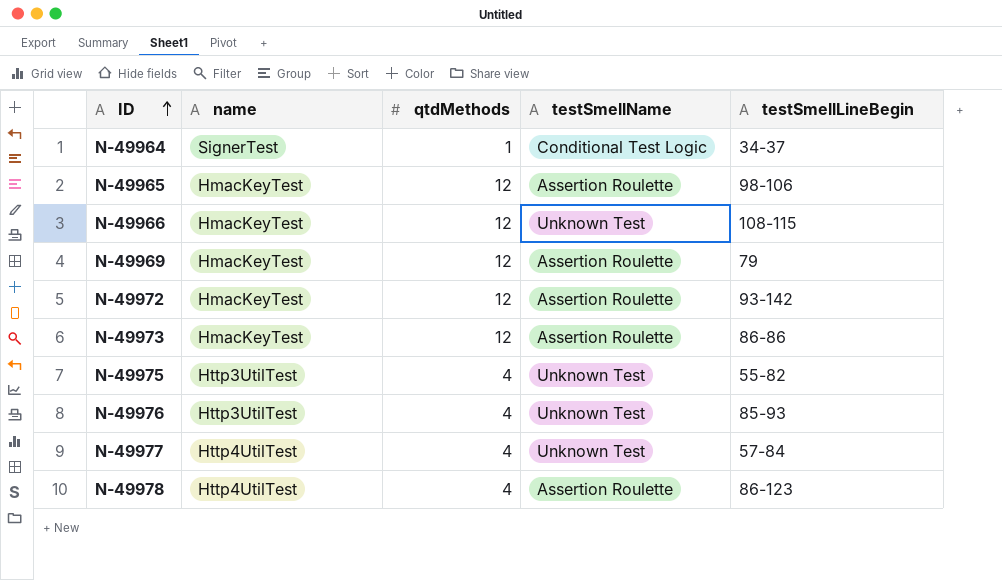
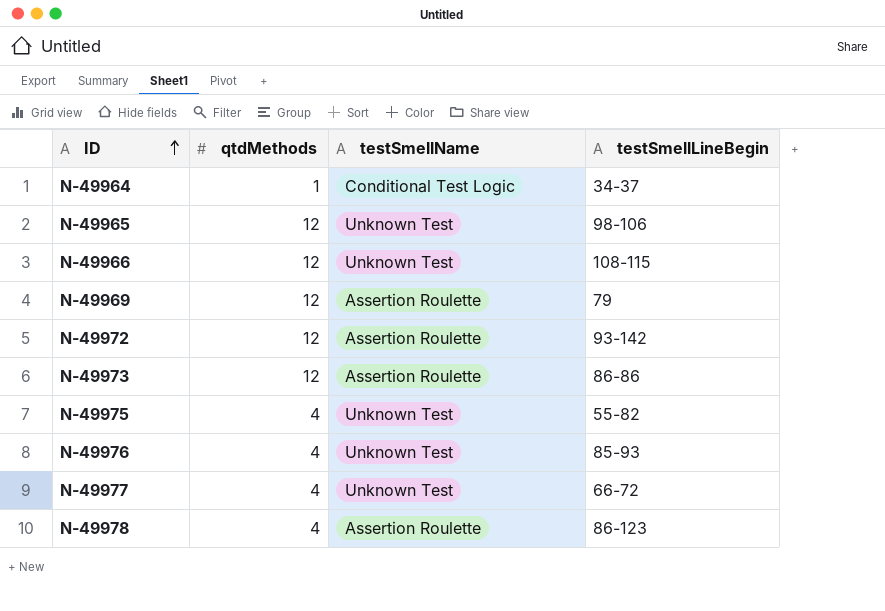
column name | position: 2 -> none
N-49965 | testSmellName: Assertion Roulette -> Unknown Test
N-49977 | testSmellLineBegin: 57-84 -> 66-72

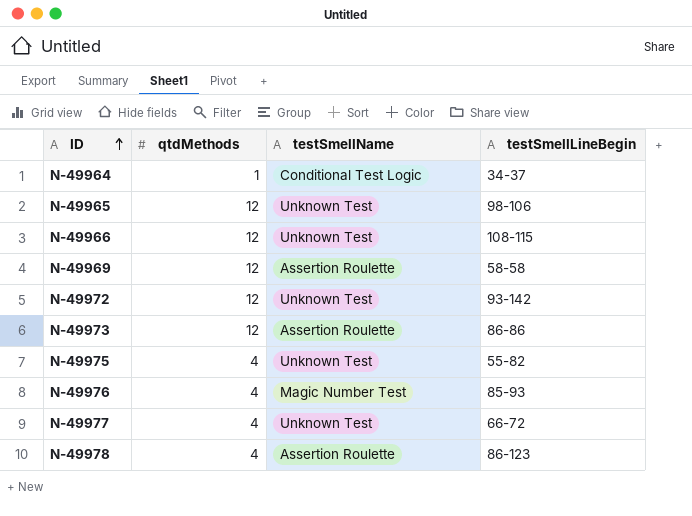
N-49969 | testSmellLineBegin: 79 -> 58-58
N-49972 | testSmellName: Assertion Roulette -> Unknown Test
N-49976 | testSmellName: Unknown Test -> Magic Number Test

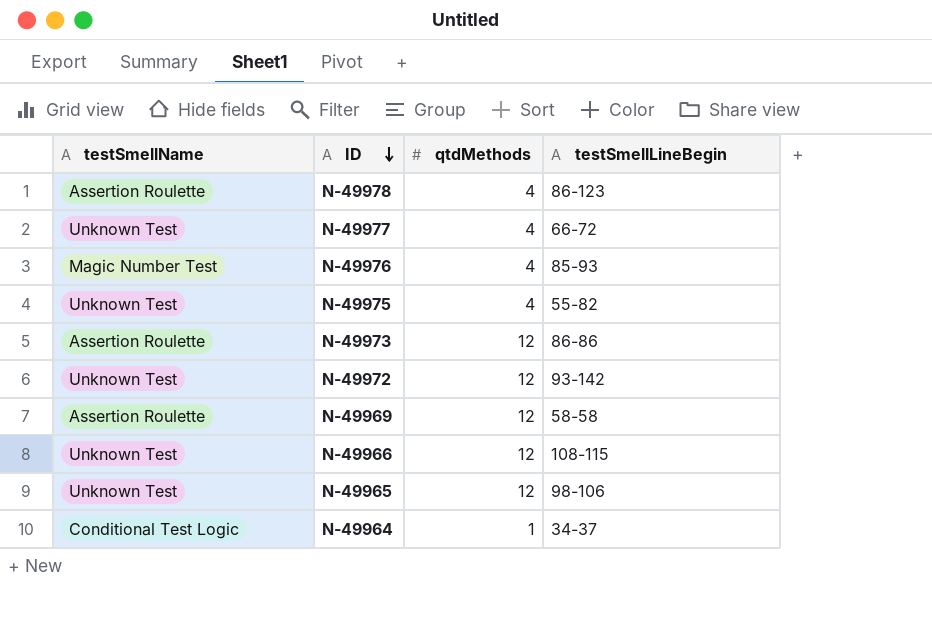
row order: ID ascending -> ID descending
column testSmellName | position: 3 -> 1

